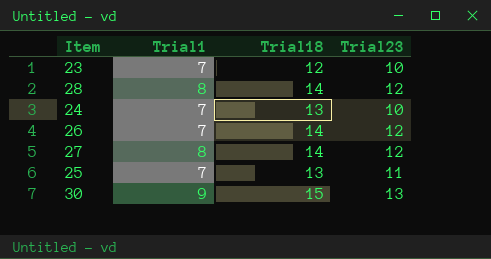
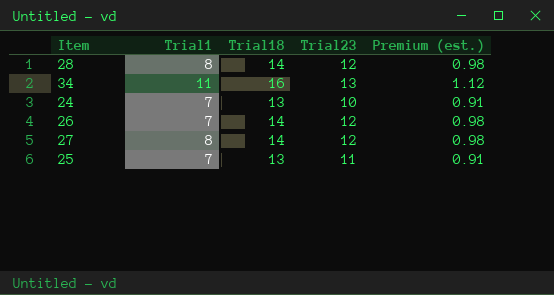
column Premium (est.) | formula: none -> [Trial18] * 0.07
row 23: 7 | 12 | 10 -> none
row 30: 9 | 15 | 13 -> none
row 34: none -> 11 | 16 | 13 | 1.12

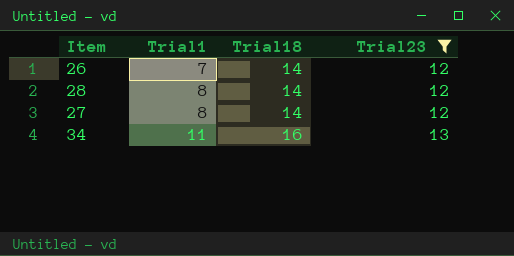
filter: none -> Trial23 >= 12
row order: none -> Trial1 ascending
column Premium (est.) | formula: [Trial18] * 0.07 -> none

